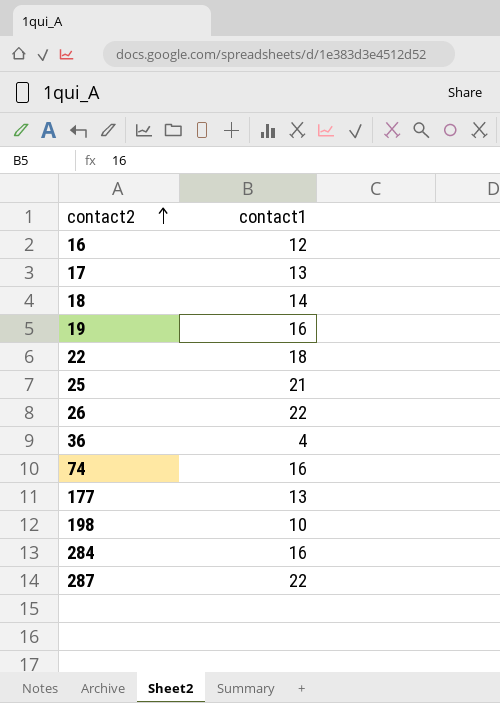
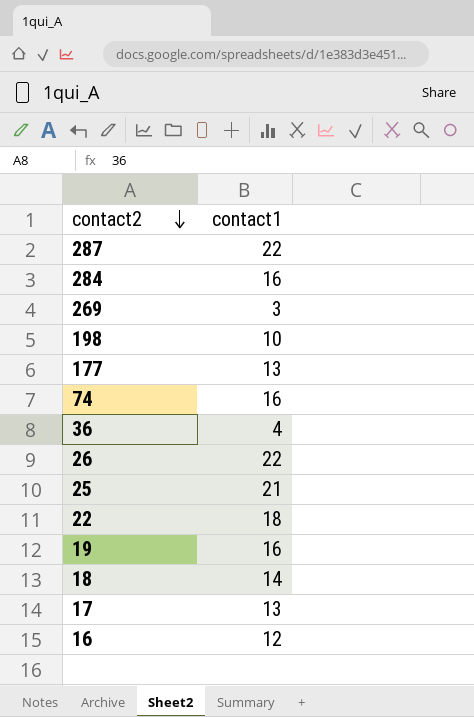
row order: contact2 ascending -> contact2 descending
row 269: none -> 3

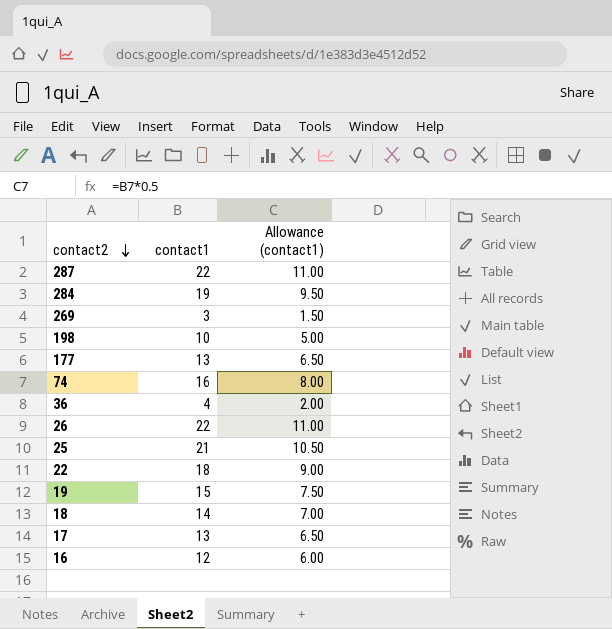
column Allowance (contact1) | formula: none -> [contact1] * 0.5
284 | contact1: 16 -> 19
19 | contact1: 16 -> 15

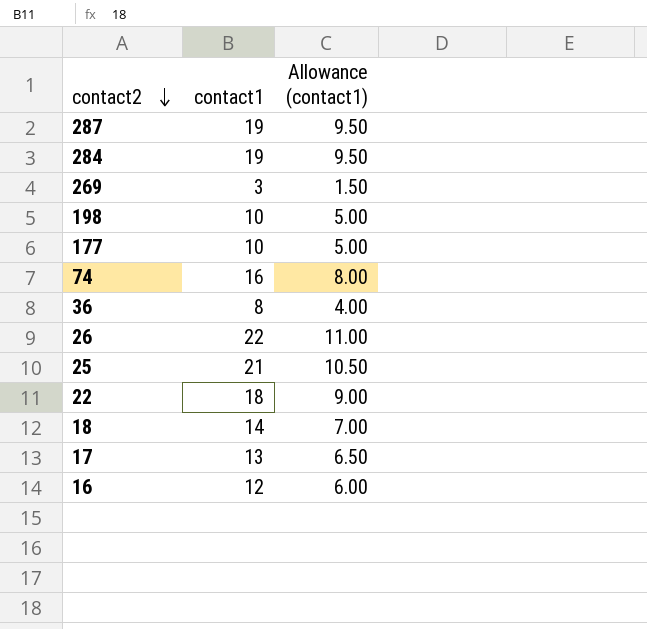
row 19: 15 | 7.50 -> none
287 | contact1: 22 -> 19
287 | Allowance (contact1): 11.00 -> 9.50
177 | contact1: 13 -> 10
177 | Allowance (contact1): 6.50 -> 5.00
36 | contact1: 4 -> 8
36 | Allowance (contact1): 2.00 -> 4.00

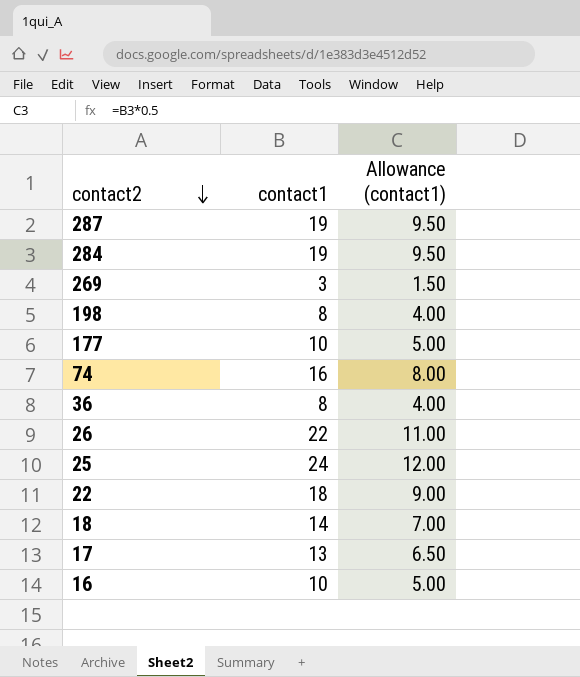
198 | contact1: 10 -> 8
198 | Allowance (contact1): 5.00 -> 4.00
25 | contact1: 21 -> 24
25 | Allowance (contact1): 10.50 -> 12.00
16 | contact1: 12 -> 10
16 | Allowance (contact1): 6.00 -> 5.00

